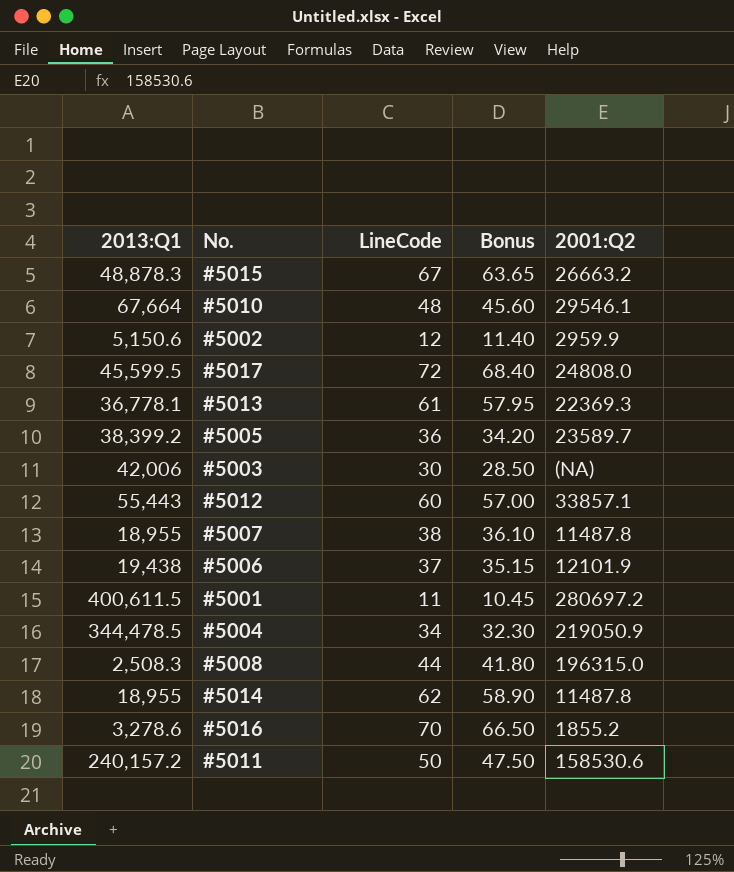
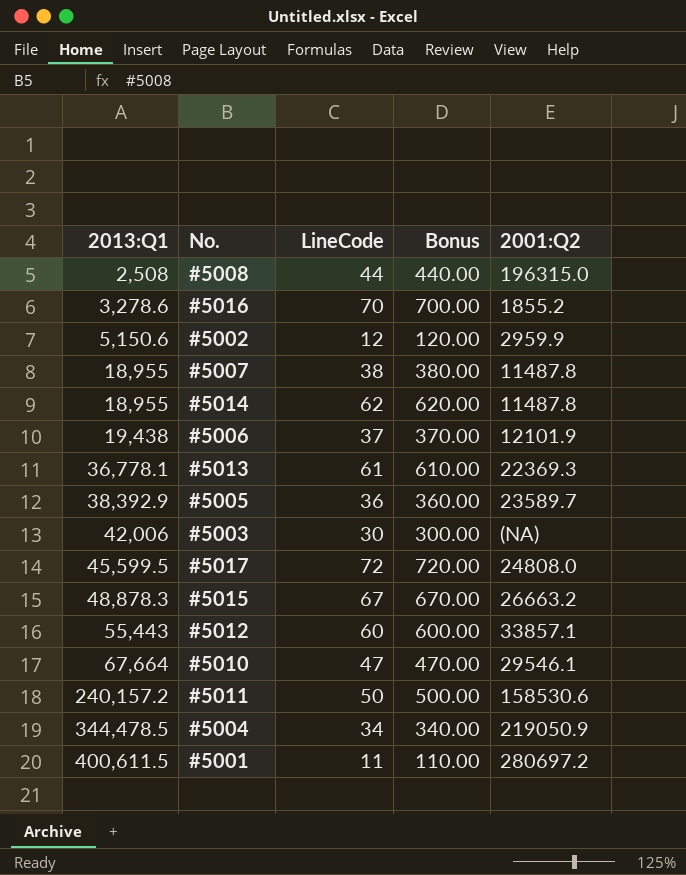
row order: none -> 2013:Q1 ascending
column Bonus | formula: [LineCode] * 0.95 -> [LineCode] * 10
#5008 | 2013:Q1: 2,508.3 -> 2,508
#5005 | 2013:Q1: 38,399.2 -> 38,392.9
#5010 | LineCode: 48 -> 47

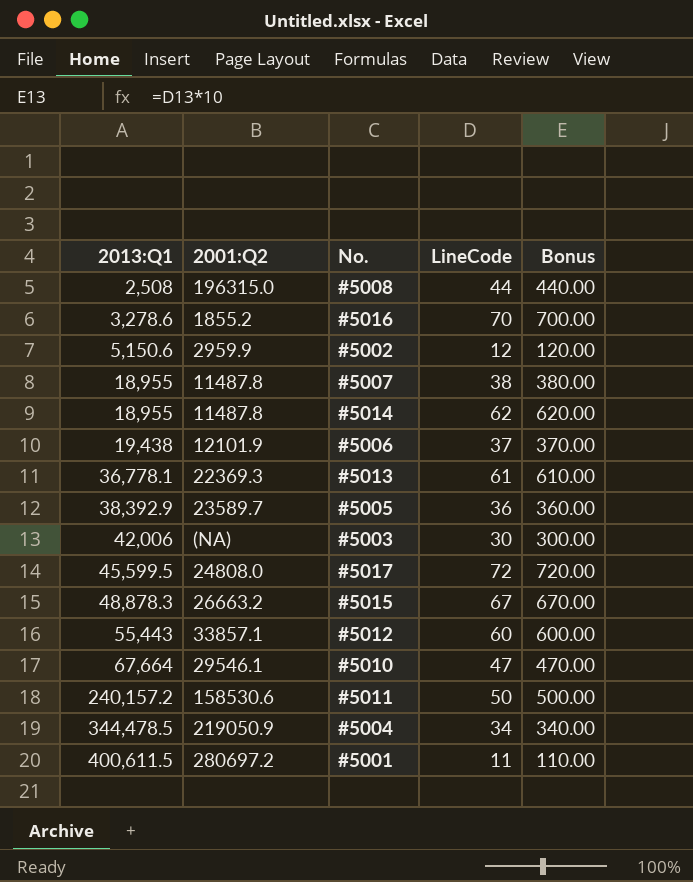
column 2001:Q2 | position: 5 -> 2

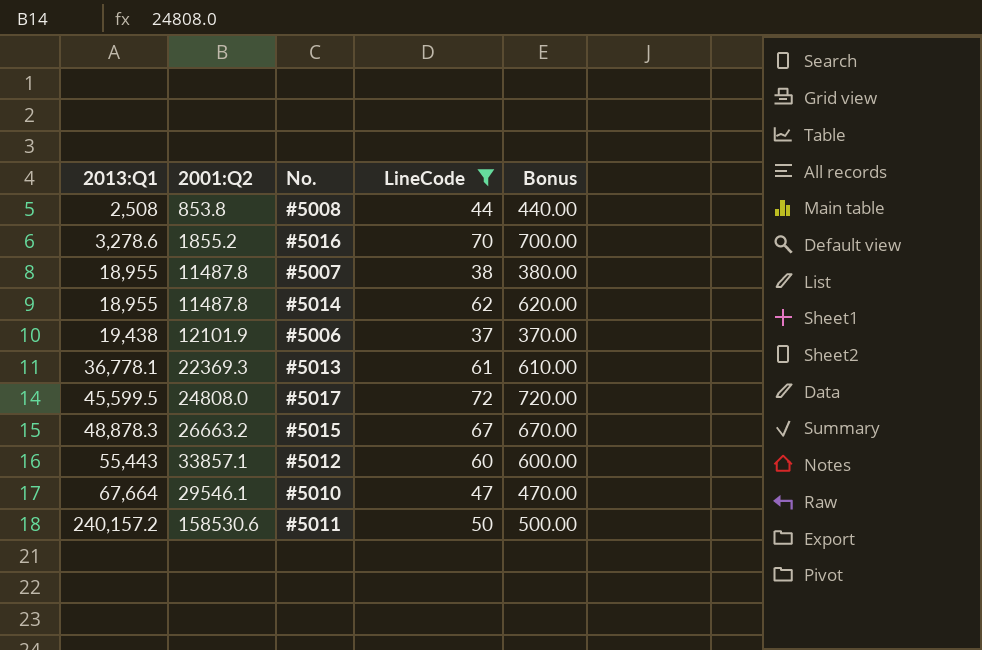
filter: none -> LineCode >= 37
#5008 | 2001:Q2: 196315.0 -> 853.8

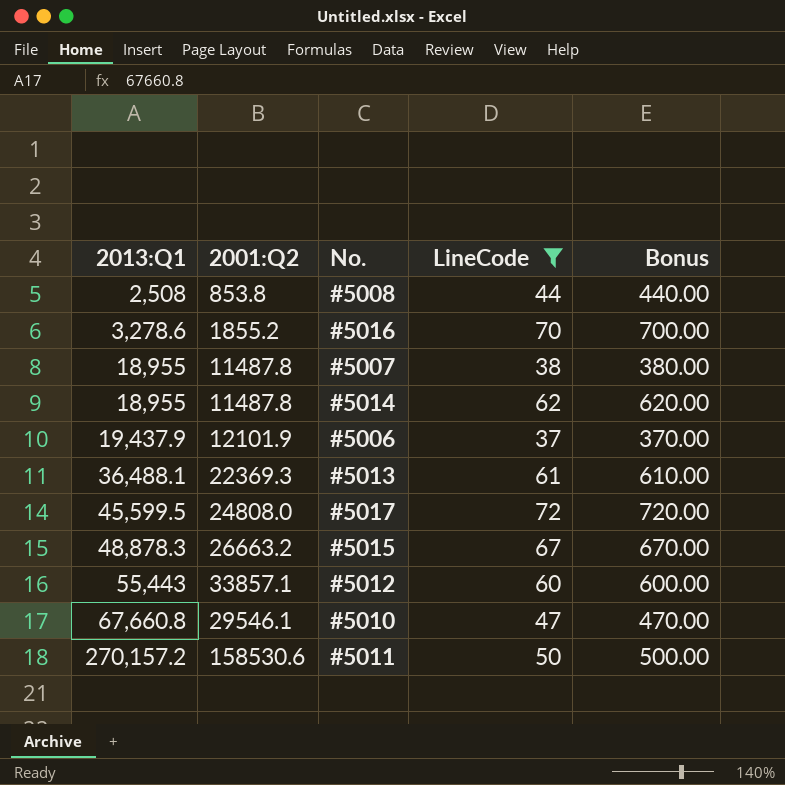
#5006 | 2013:Q1: 19,438 -> 19,437.9
#5013 | 2013:Q1: 36,778.1 -> 36,488.1
#5010 | 2013:Q1: 67,664 -> 67,660.8
#5011 | 2013:Q1: 240,157.2 -> 270,157.2

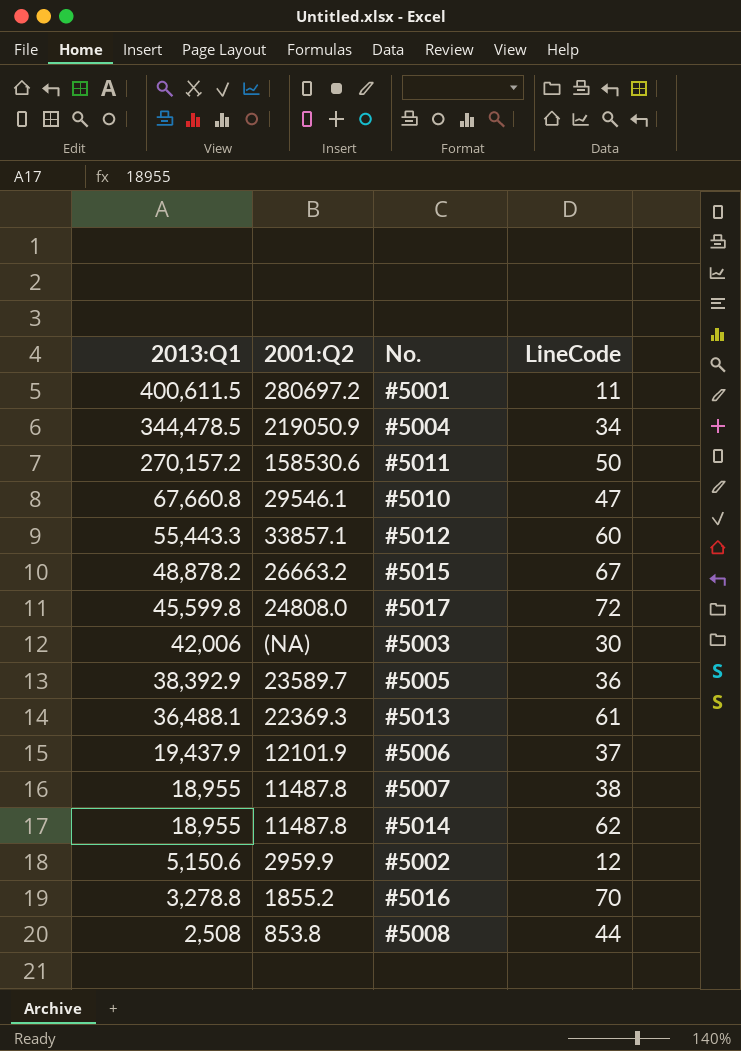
filter: LineCode >= 37 -> none
row order: 2013:Q1 ascending -> 2013:Q1 descending
column Bonus | formula: [LineCode] * 10 -> none
#5012 | 2013:Q1: 55,443 -> 55,443.3
#5015 | 2013:Q1: 48,878.3 -> 48,878.2
#5017 | 2013:Q1: 45,599.5 -> 45,599.8
#5016 | 2013:Q1: 3,278.6 -> 3,278.8

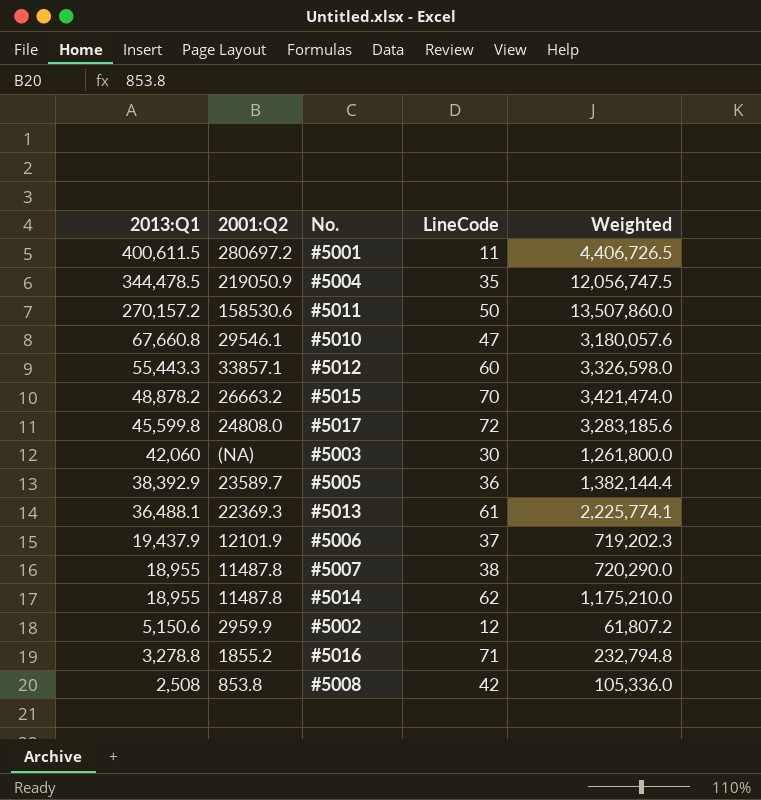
column Weighted | formula: none -> [2013:Q1] * [LineCode]
#5004 | LineCode: 34 -> 35
#5015 | LineCode: 67 -> 70
#5003 | 2013:Q1: 42,006 -> 42,060
#5016 | LineCode: 70 -> 71
#5008 | LineCode: 44 -> 42

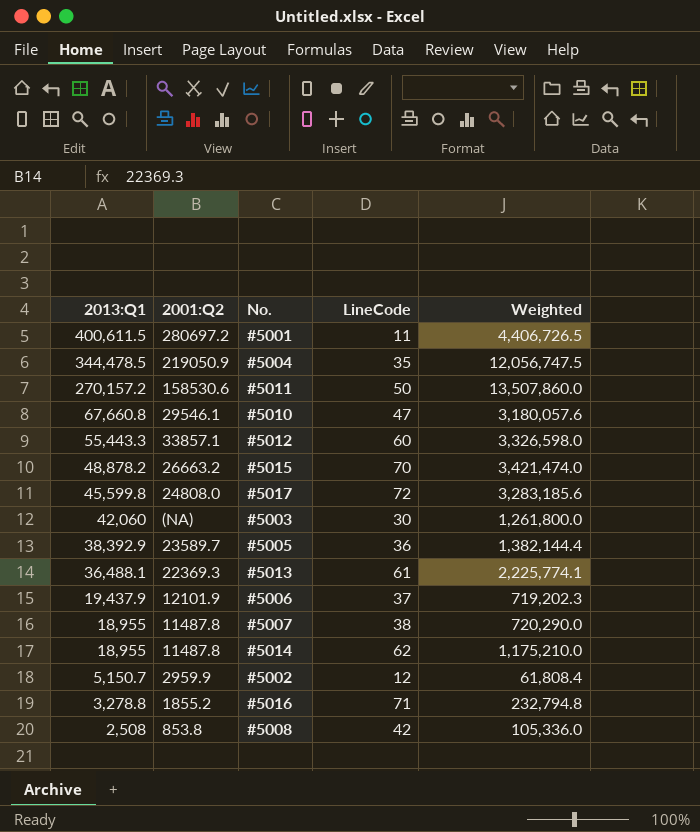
#5002 | 2013:Q1: 5,150.6 -> 5,150.7
#5002 | Weighted: 61,807.2 -> 61,808.4

